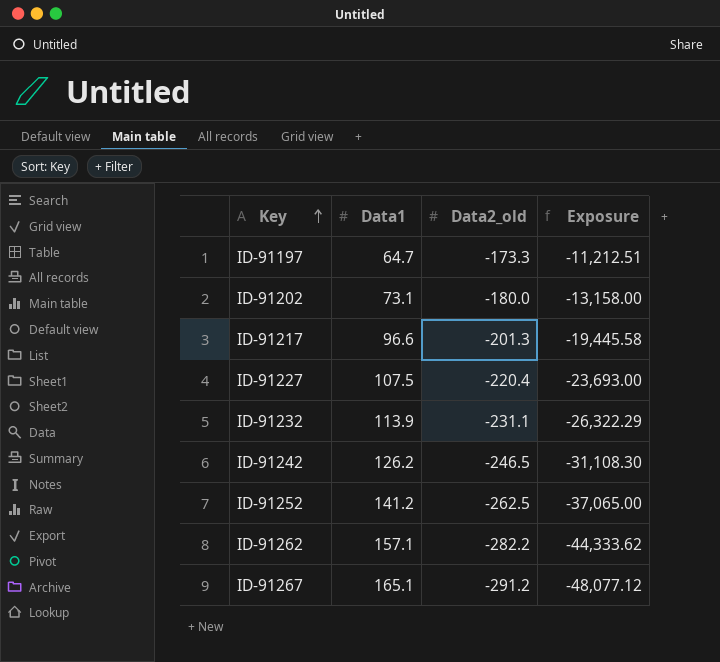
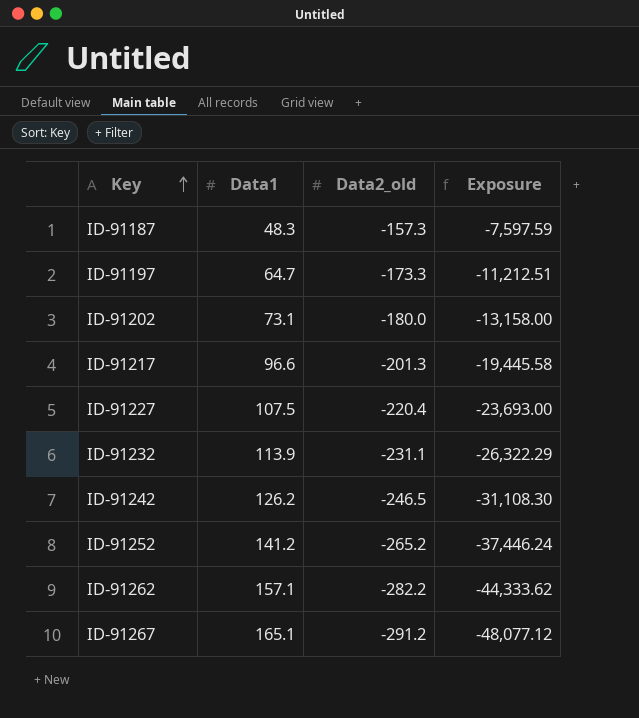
row ID-91187: none -> 48.3 | -157.3 | -7,597.59
ID-91252 | Data2_old: -262.5 -> -265.2
ID-91252 | Exposure: -37,065.00 -> -37,446.24

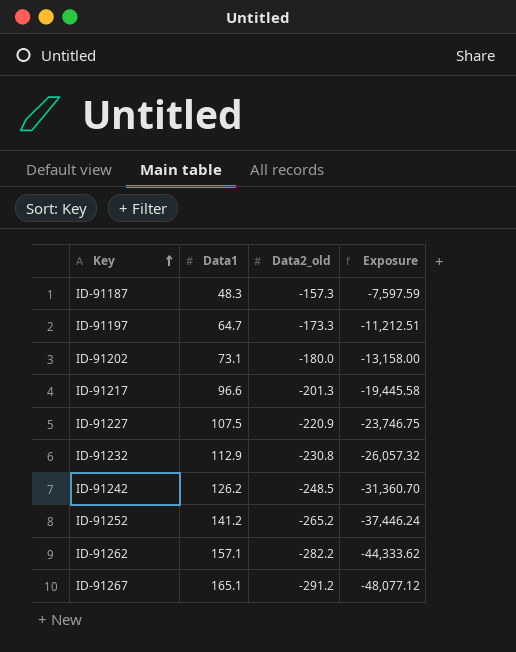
ID-91227 | Data2_old: -220.4 -> -220.9
ID-91227 | Exposure: -23,693.00 -> -23,746.75
ID-91232 | Data1: 113.9 -> 112.9
ID-91232 | Data2_old: -231.1 -> -230.8
ID-91232 | Exposure: -26,322.29 -> -26,057.32
ID-91242 | Data2_old: -246.5 -> -248.5
ID-91242 | Exposure: -31,108.30 -> -31,360.70

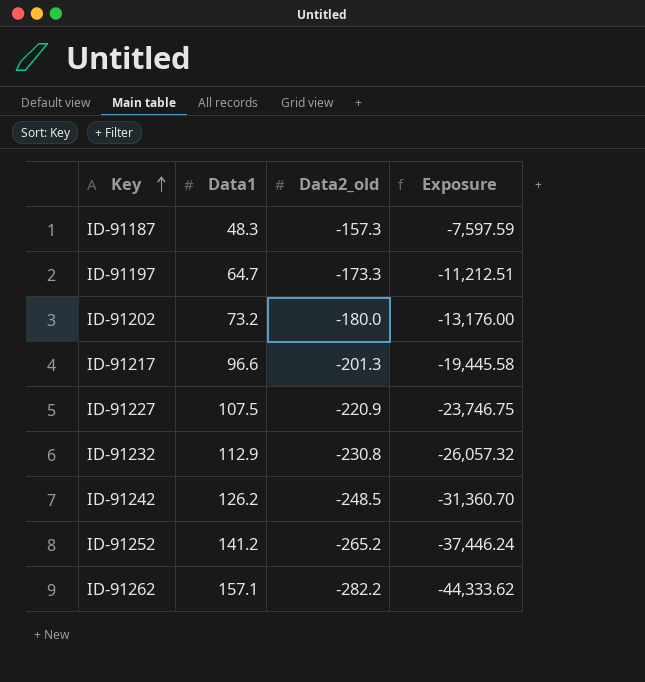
row ID-91267: 165.1 | -291.2 | -48,077.12 -> none
ID-91202 | Data1: 73.1 -> 73.2
ID-91202 | Exposure: -13,158.00 -> -13,176.00

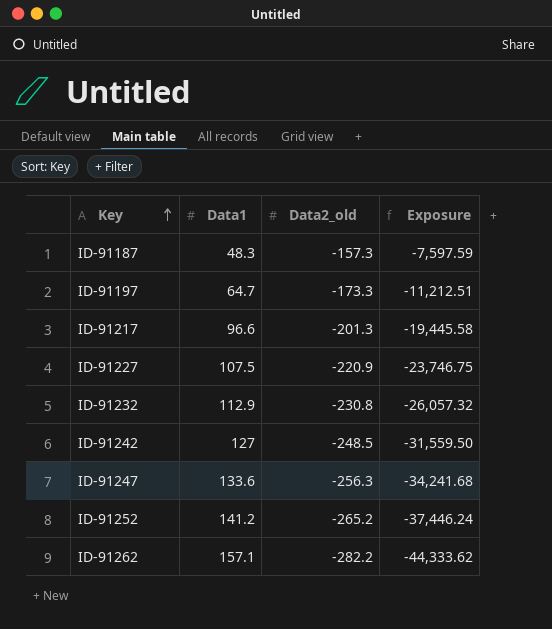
row ID-91202: 73.2 | -180.0 | -13,176.00 -> none
ID-91242 | Data1: 126.2 -> 127
ID-91242 | Exposure: -31,360.70 -> -31,559.50
row ID-91247: none -> 133.6 | -256.3 | -34,241.68

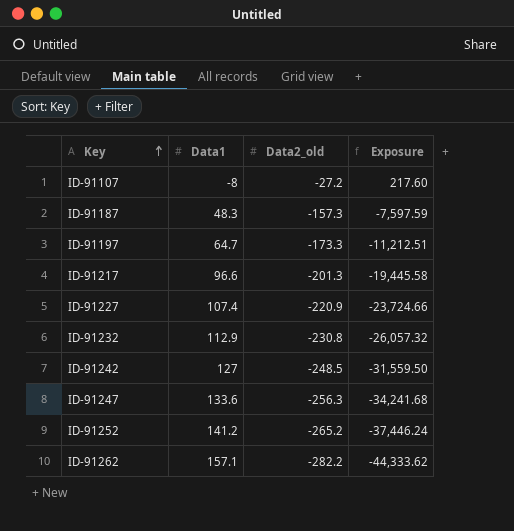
row ID-91107: none -> -8 | -27.2 | 217.60
ID-91227 | Data1: 107.5 -> 107.4
ID-91227 | Exposure: -23,746.75 -> -23,724.66

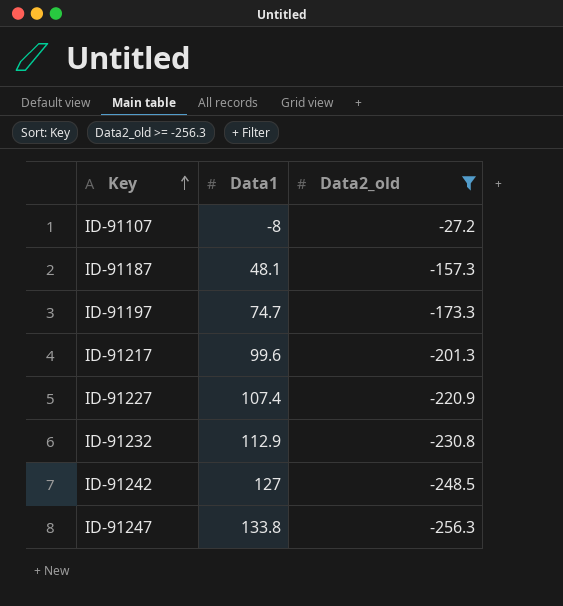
filter: none -> Data2_old >= -256.3
column Exposure | formula: [Data1] * [Data2_old] -> none
ID-91187 | Data1: 48.3 -> 48.1
ID-91197 | Data1: 64.7 -> 74.7
ID-91217 | Data1: 96.6 -> 99.6
ID-91247 | Data1: 133.6 -> 133.8

